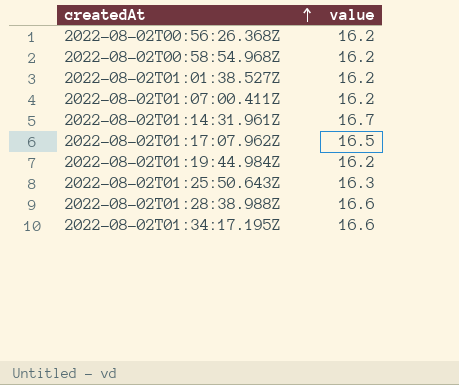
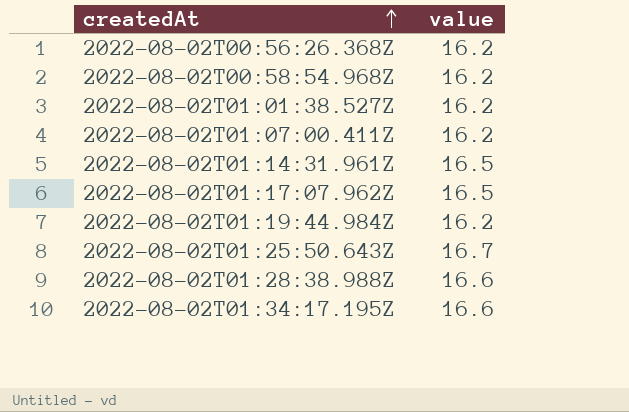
2022-08-02T01:14:31.961Z | value: 16.7 -> 16.5
2022-08-02T01:25:50.643Z | value: 16.3 -> 16.7

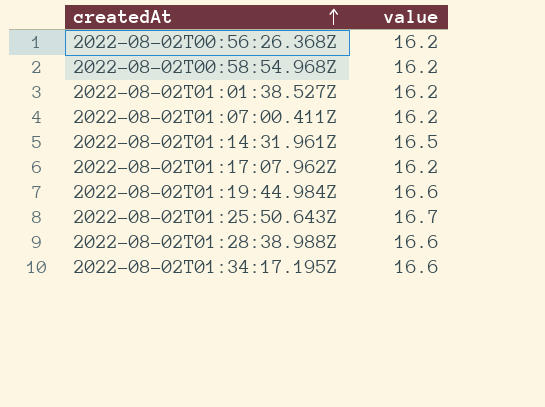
2022-08-02T01:17:07.962Z | value: 16.5 -> 16.2
2022-08-02T01:19:44.984Z | value: 16.2 -> 16.6

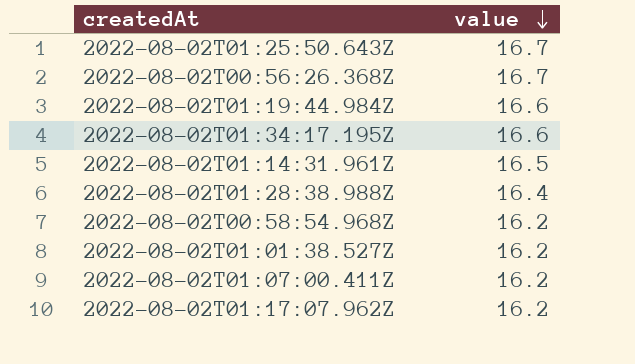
row order: createdAt ascending -> value descending
2022-08-02T00:56:26.368Z | value: 16.2 -> 16.7
2022-08-02T01:28:38.988Z | value: 16.6 -> 16.4

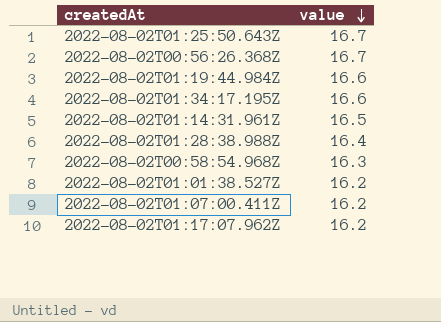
2022-08-02T00:58:54.968Z | value: 16.2 -> 16.3

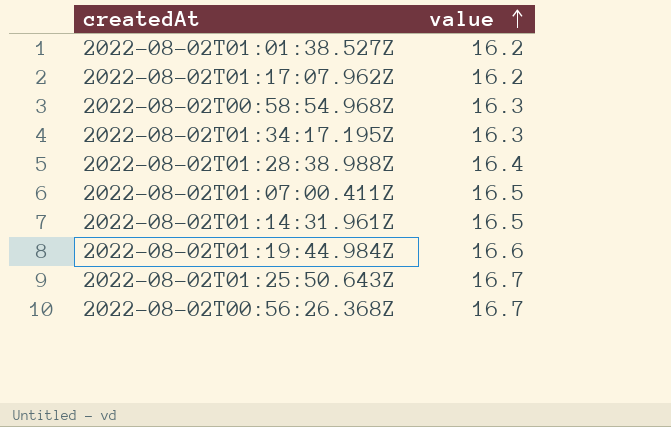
row order: value descending -> value ascending
2022-08-02T01:34:17.195Z | value: 16.6 -> 16.3
2022-08-02T01:07:00.411Z | value: 16.2 -> 16.5

